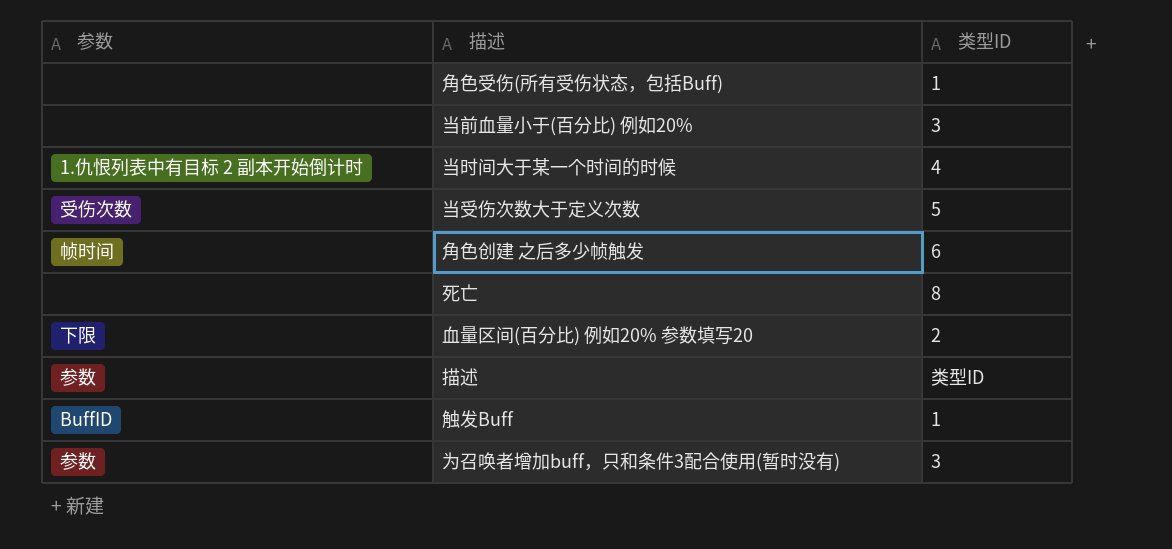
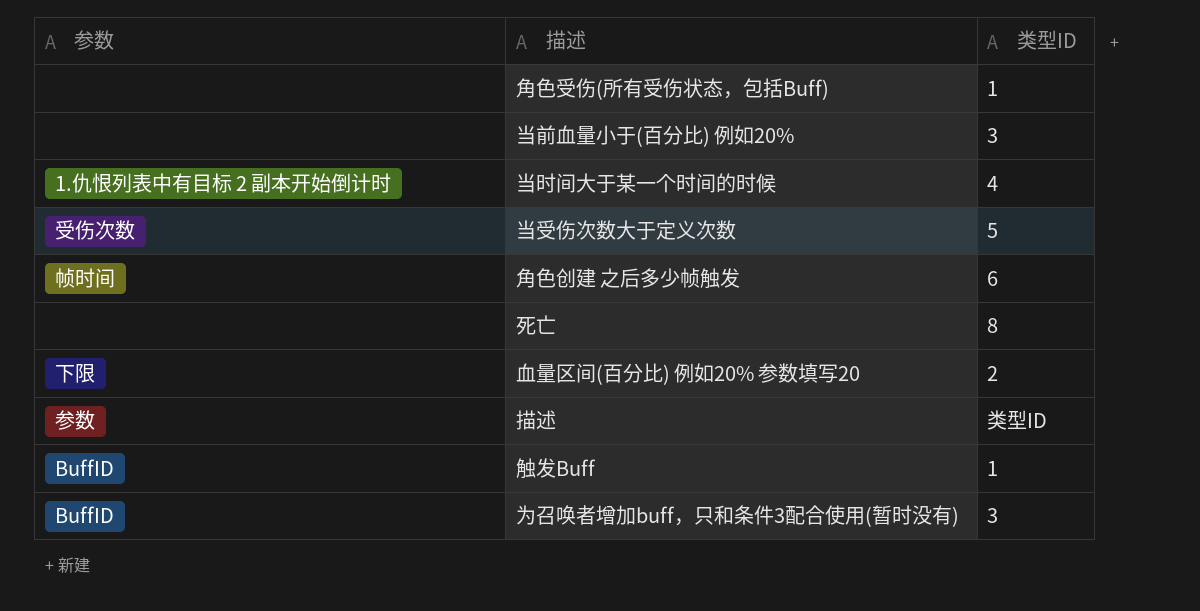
为召唤者增加buff，只和条件3配合使用(暂时没有) | 参数: 参数 -> BuffID

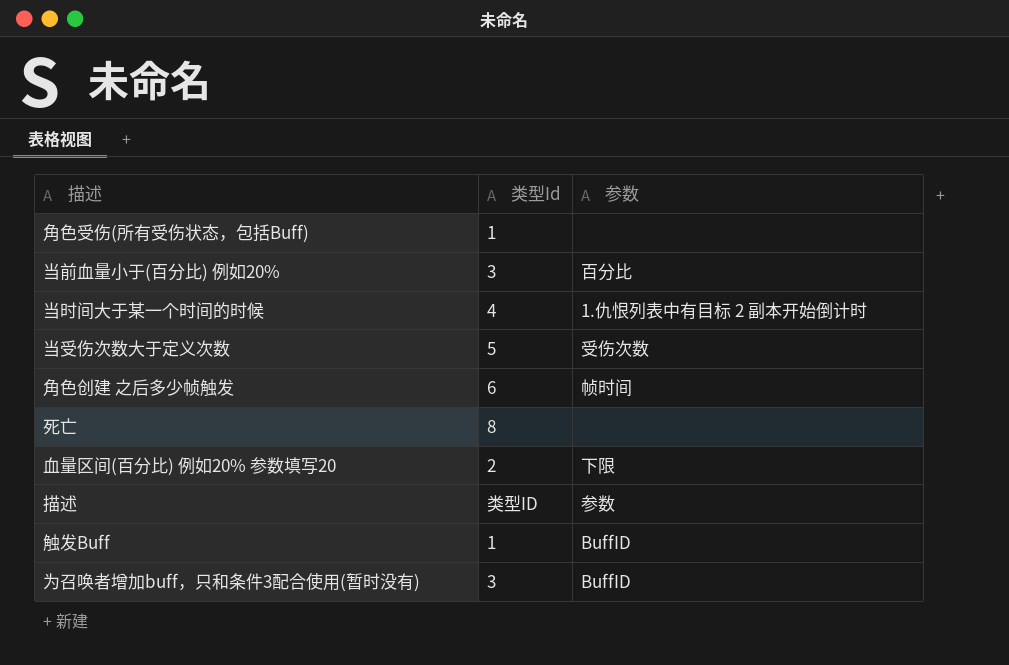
column name: 类型ID -> 类型Id
column 参数 | position: 1 -> 3
当前血量小于(百分比) 例如20% | 参数: none -> 百分比

